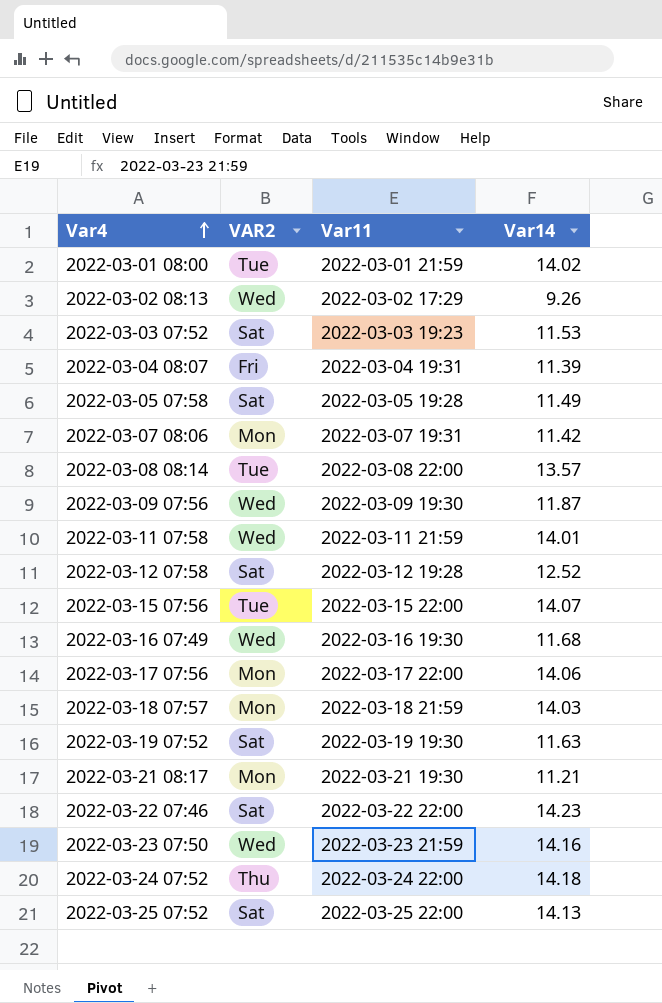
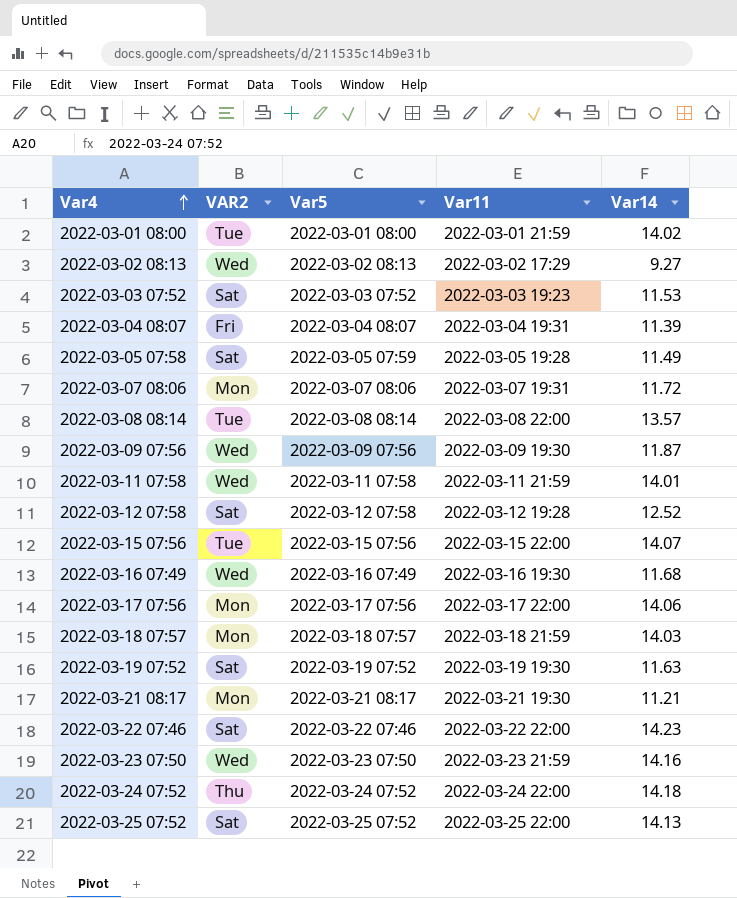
column Var5 | position: none -> 3
2022-03-02 08:13 | Var14: 9.26 -> 9.27
2022-03-07 08:06 | Var14: 11.42 -> 11.72

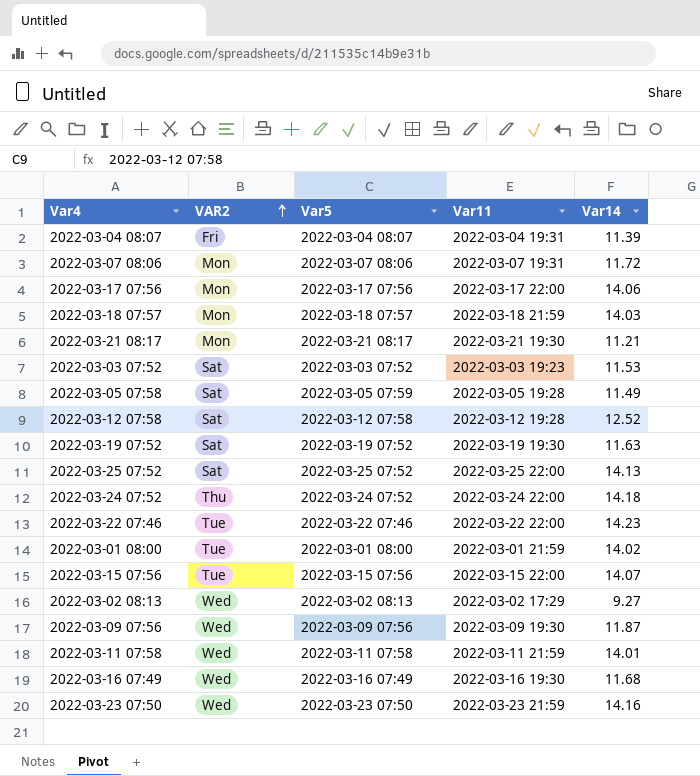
row order: Var4 ascending -> VAR2 ascending
row 2022-03-08 08:14: Tue | 2022-03-08 08:14 | 2022-03-08 22:00 | 13.57 -> none
2022-03-22 07:46 | VAR2: Sat -> Tue

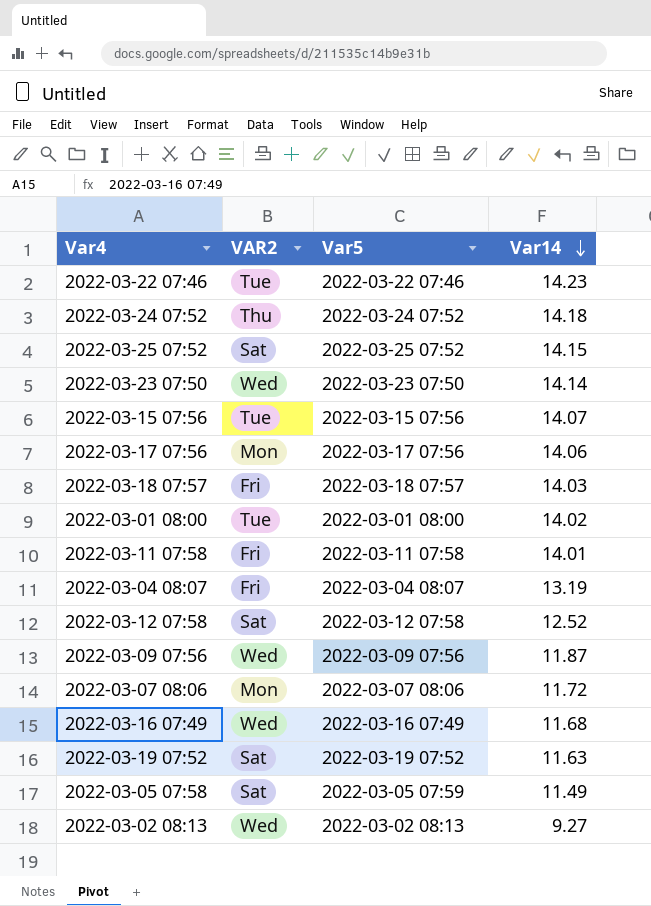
row order: VAR2 ascending -> Var14 descending
column Var11 | position: 4 -> none
row 2022-03-21 08:17: Mon | 2022-03-21 08:17 | 2022-03-21 19:30 | 11.21 -> none
row 2022-03-03 07:52: Sat | 2022-03-03 07:52 | 2022-03-03 19:23 | 11.53 -> none
2022-03-25 07:52 | Var14: 14.13 -> 14.15
2022-03-23 07:50 | Var14: 14.16 -> 14.14
2022-03-18 07:57 | VAR2: Mon -> Fri
2022-03-11 07:58 | VAR2: Wed -> Fri
2022-03-04 08:07 | Var14: 11.39 -> 13.19

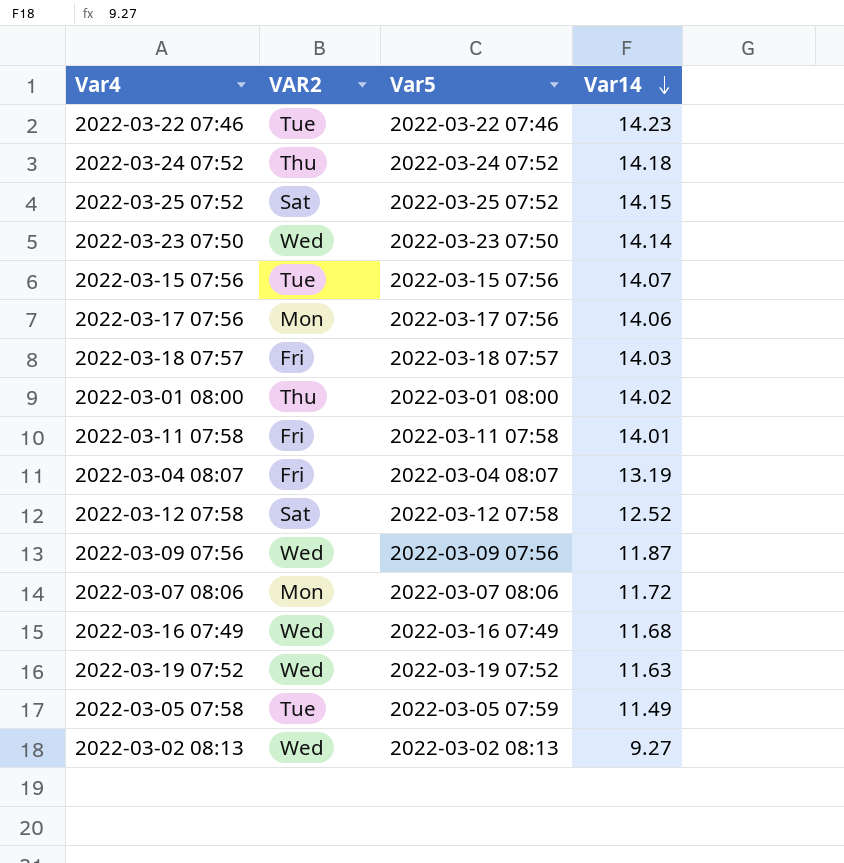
2022-03-01 08:00 | VAR2: Tue -> Thu
2022-03-19 07:52 | VAR2: Sat -> Wed
2022-03-05 07:58 | VAR2: Sat -> Tue

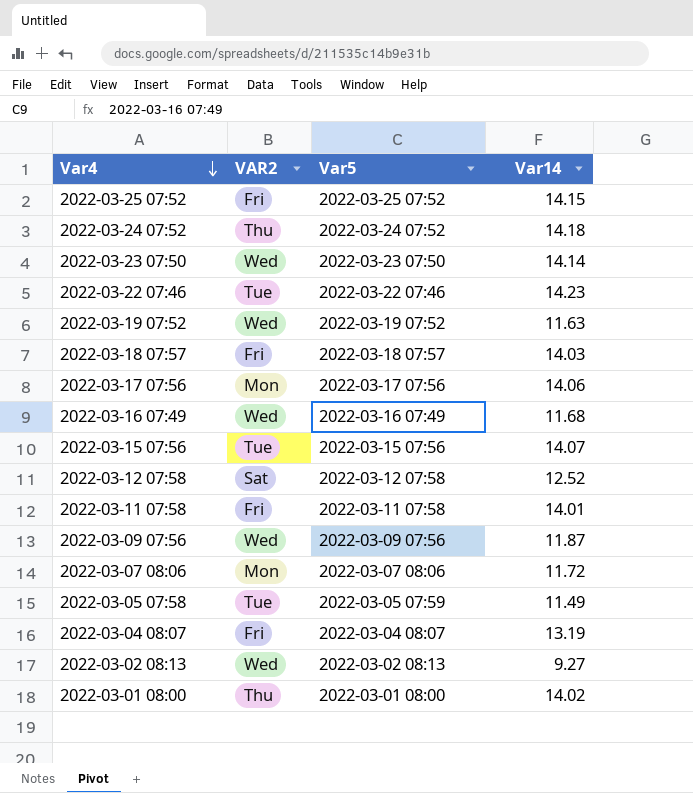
row order: Var14 descending -> Var4 descending
2022-03-25 07:52 | VAR2: Sat -> Fri

